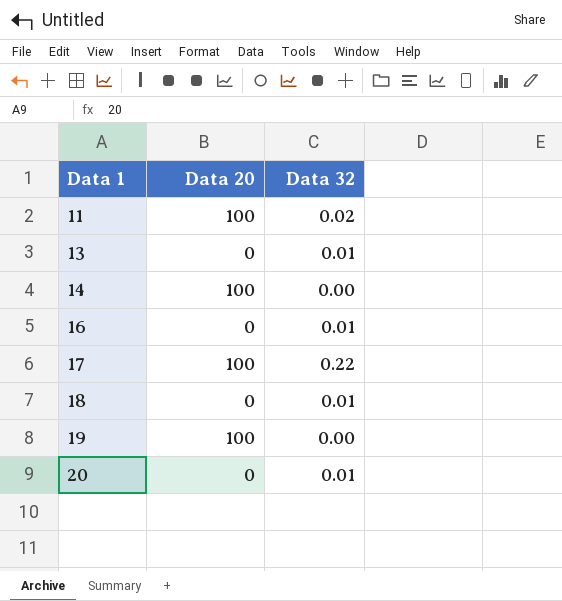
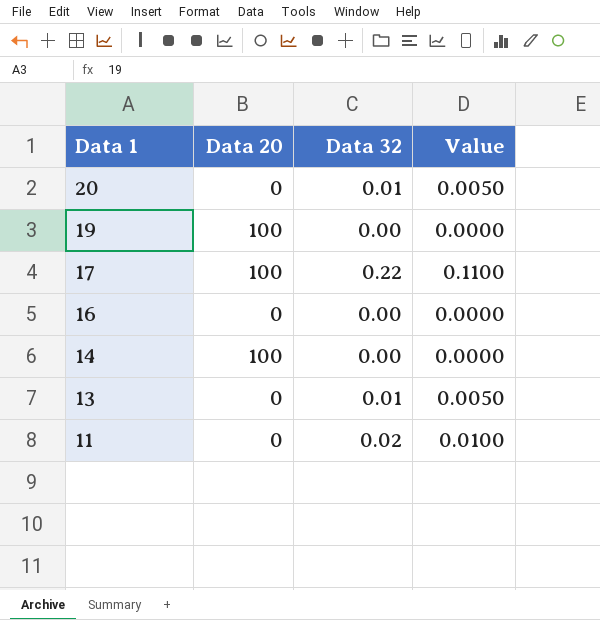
row order: Data 1 ascending -> Data 1 descending
column Value | formula: none -> [Data 32] * 0.5
row 18: 0 | 0.01 -> none
16 | Data 32: 0.01 -> 0.00
11 | Data 20: 100 -> 0

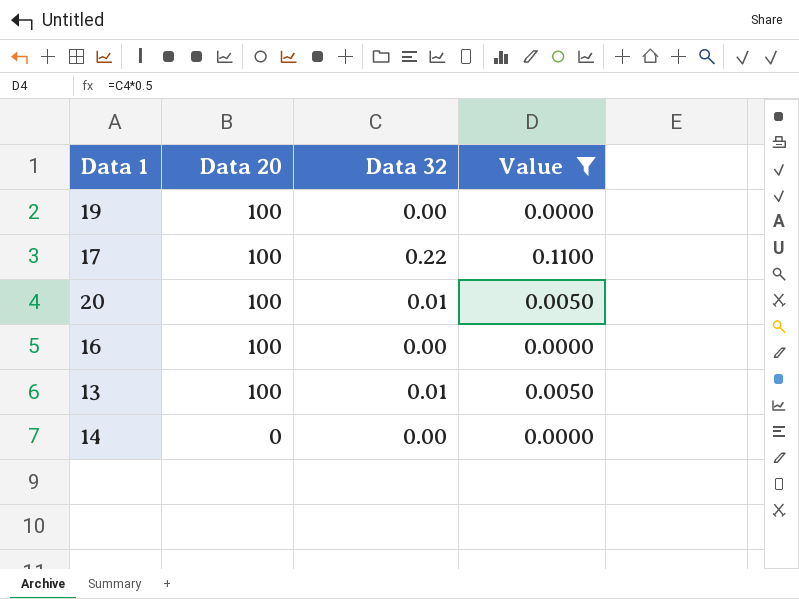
filter: none -> Value != 0.0100
row order: Data 1 descending -> Data 20 descending
20 | Data 20: 0 -> 100
16 | Data 20: 0 -> 100
13 | Data 20: 0 -> 100
14 | Data 20: 100 -> 0

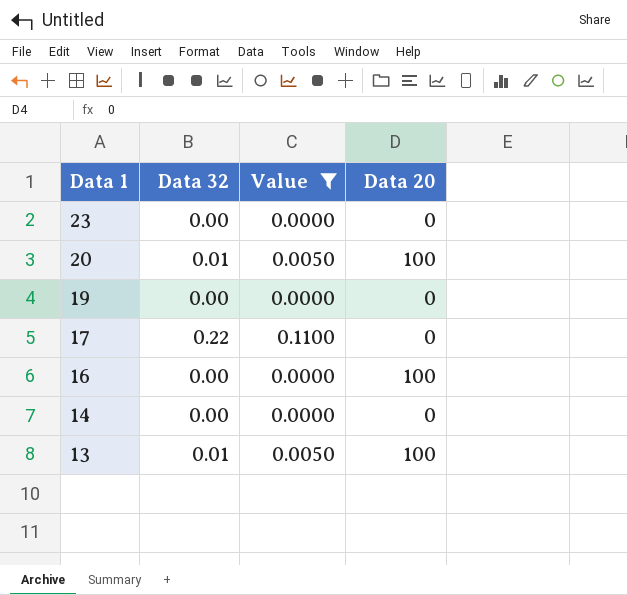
row order: Data 20 descending -> Data 1 descending
column Data 20 | position: 2 -> 4
row 23: none -> 0.00 | 0.0000 | 0
19 | Data 20: 100 -> 0
17 | Data 20: 100 -> 0

